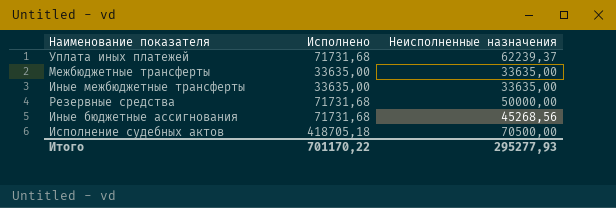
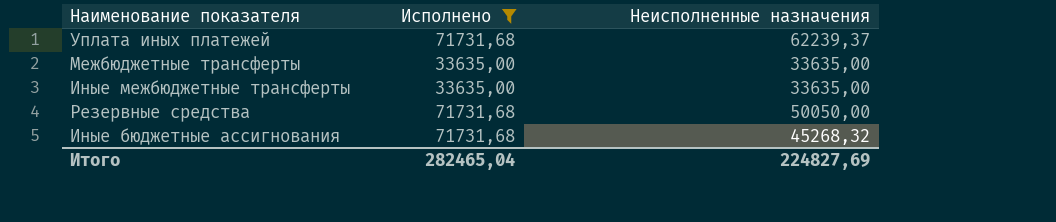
filter: none -> Исполнено != 418705,18
Резервные средства | Неисполненные назначения: 50000,00 -> 50050,00
Иные бюджетные ассигнования | Неисполненные назначения: 45268,56 -> 45268,32
Итого | Исполнено: 701170,22 -> 282465,04
Итого | Неисполненные назначения: 295277,93 -> 224827,69

